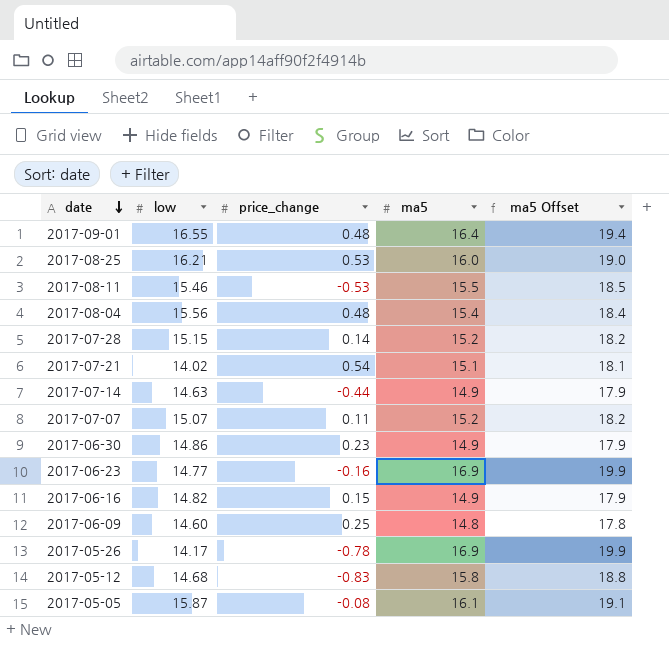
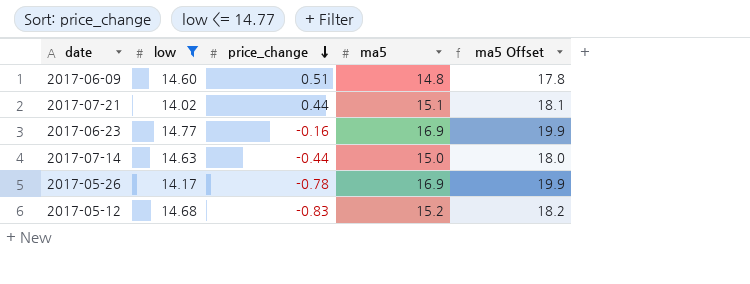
filter: none -> low <= 14.77
row order: date descending -> price_change descending
2017-06-09 | price_change: 0.25 -> 0.51
2017-07-21 | price_change: 0.54 -> 0.44
2017-07-14 | ma5: 14.9 -> 15.0
2017-07-14 | ma5 Offset: 17.9 -> 18.0
2017-05-12 | ma5: 15.8 -> 15.2
2017-05-12 | ma5 Offset: 18.8 -> 18.2

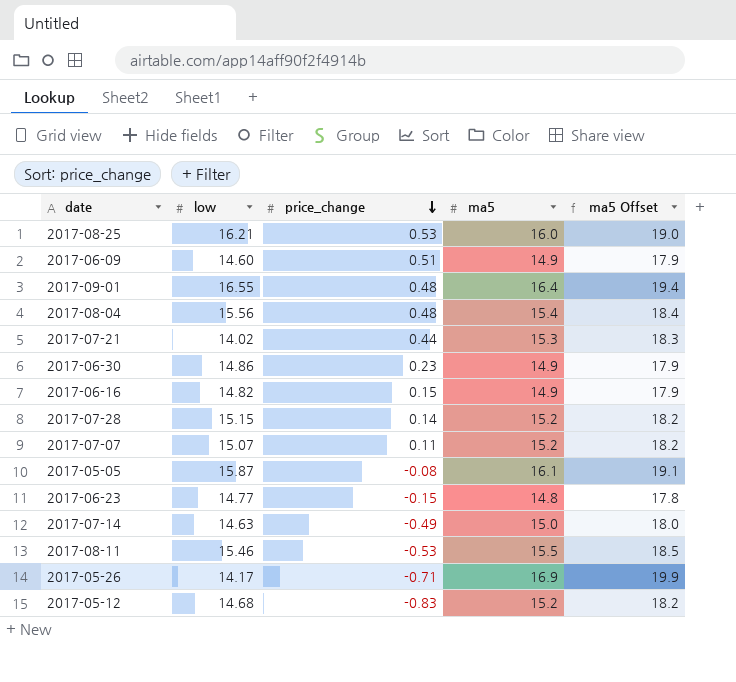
filter: low <= 14.77 -> none
2017-06-09 | ma5: 14.8 -> 14.9
2017-06-09 | ma5 Offset: 17.8 -> 17.9
2017-07-21 | ma5: 15.1 -> 15.3
2017-07-21 | ma5 Offset: 18.1 -> 18.3
2017-06-23 | price_change: -0.16 -> -0.15
2017-06-23 | ma5: 16.9 -> 14.8
2017-06-23 | ma5 Offset: 19.9 -> 17.8
2017-07-14 | price_change: -0.44 -> -0.49
2017-05-26 | price_change: -0.78 -> -0.71

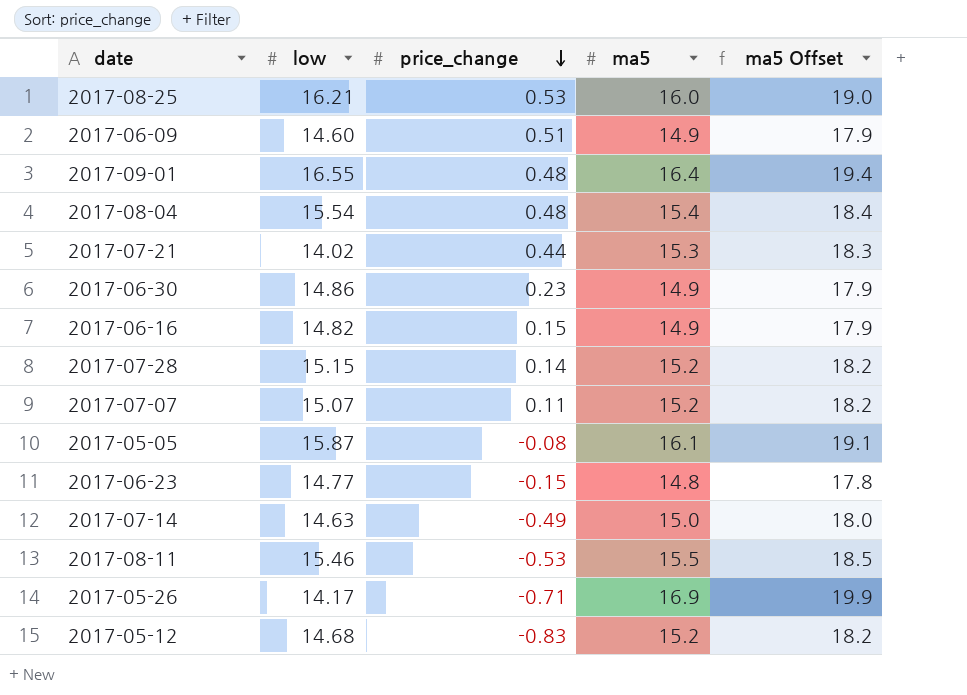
2017-08-04 | low: 15.56 -> 15.54

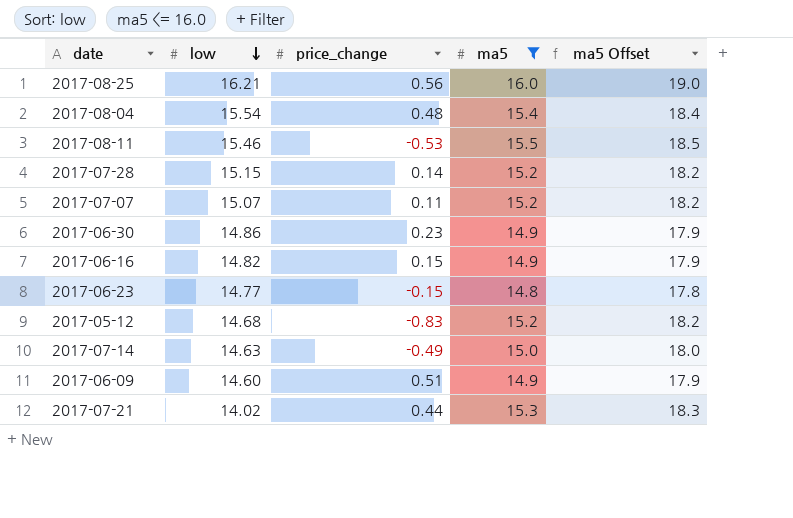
filter: none -> ma5 <= 16.0
row order: price_change descending -> low descending
2017-08-25 | price_change: 0.53 -> 0.56

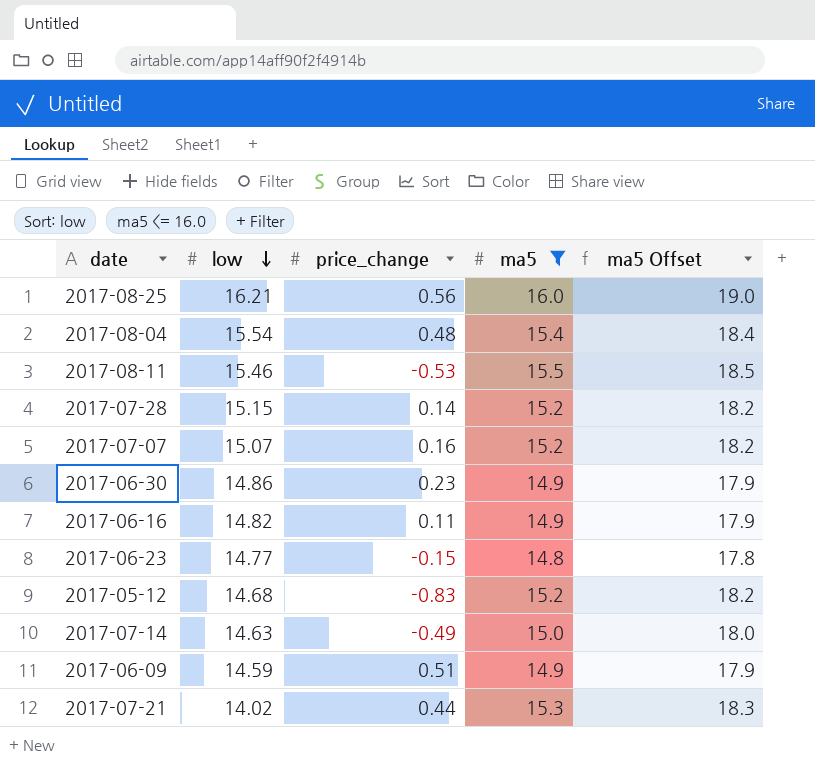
2017-07-07 | price_change: 0.11 -> 0.16
2017-06-16 | price_change: 0.15 -> 0.11
2017-06-09 | low: 14.60 -> 14.59

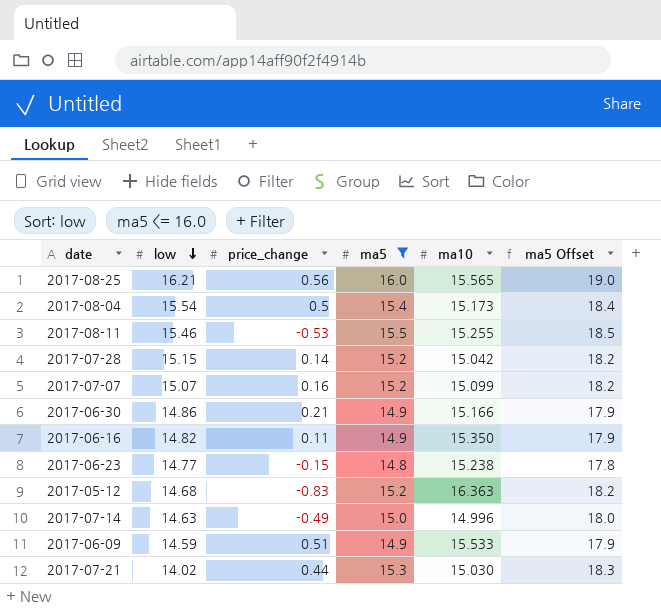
column ma10 | position: none -> 5
2017-08-04 | price_change: 0.48 -> 0.5
2017-06-30 | price_change: 0.23 -> 0.21

